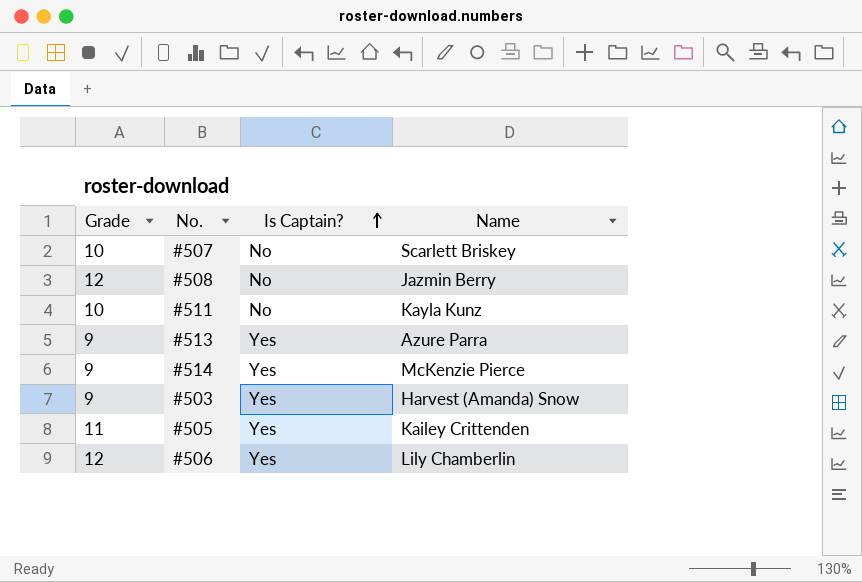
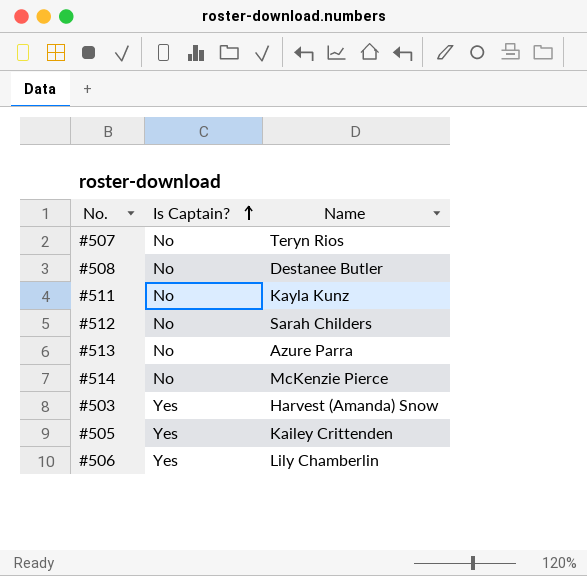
column Grade | position: 1 -> none
#507 | Name: Scarlett Briskey -> Teryn Rios
#508 | Name: Jazmin Berry -> Destanee Butler
row #512: none -> No | Sarah Childers
#513 | Is Captain?: Yes -> No
#514 | Is Captain?: Yes -> No

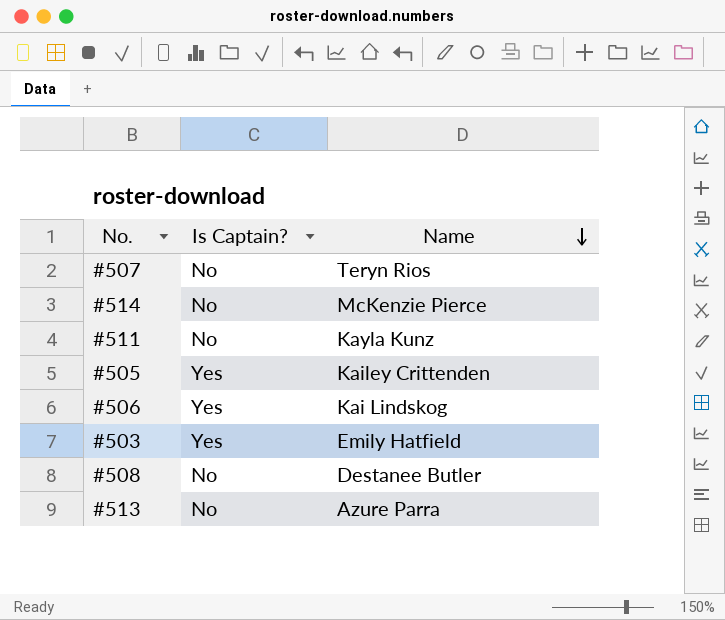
row order: Is Captain? ascending -> Name descending
row #512: No | Sarah Childers -> none
#506 | Name: Lily Chamberlin -> Kai Lindskog
#503 | Name: Harvest (Amanda) Snow -> Emily Hatfield

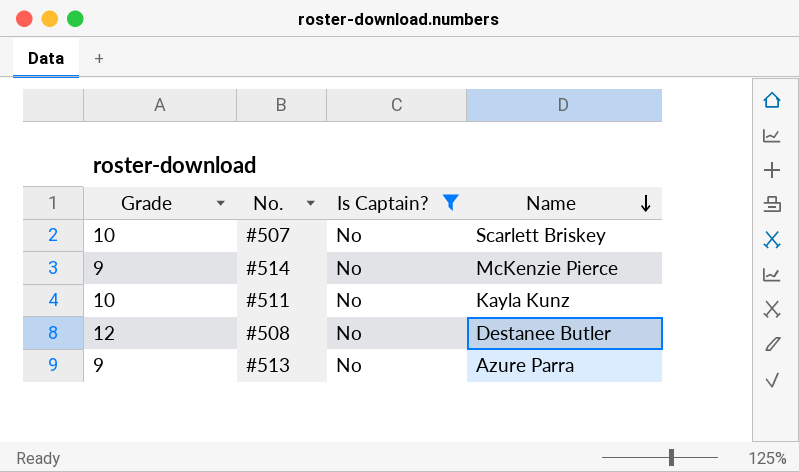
filter: none -> Is Captain? = No
column Grade | position: none -> 1
#507 | Name: Teryn Rios -> Scarlett Briskey

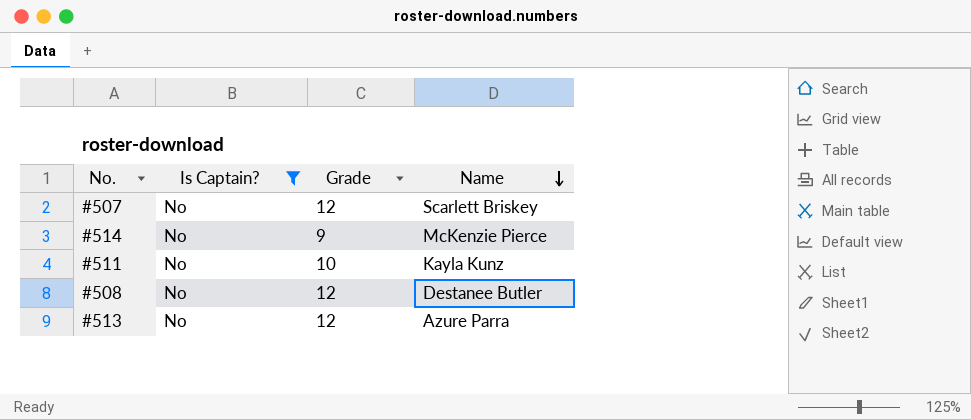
column Grade | position: 1 -> 3
#507 | Grade: 10 -> 12
#513 | Grade: 9 -> 12

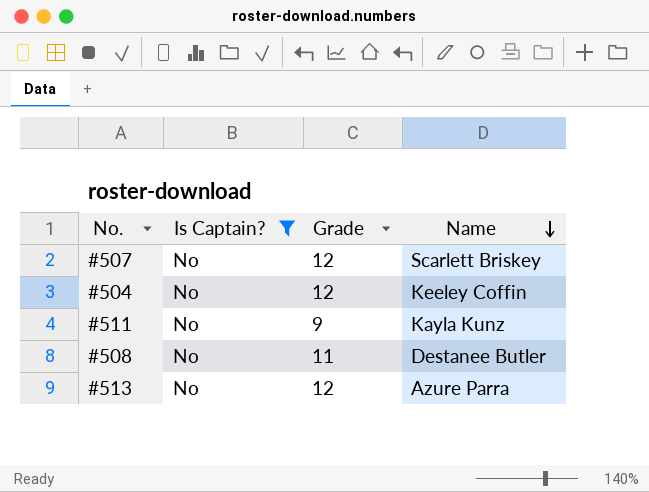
row #514: No | 9 | McKenzie Pierce -> none
row #504: none -> No | 12 | Keeley Coffin
#511 | Grade: 10 -> 9
#508 | Grade: 12 -> 11

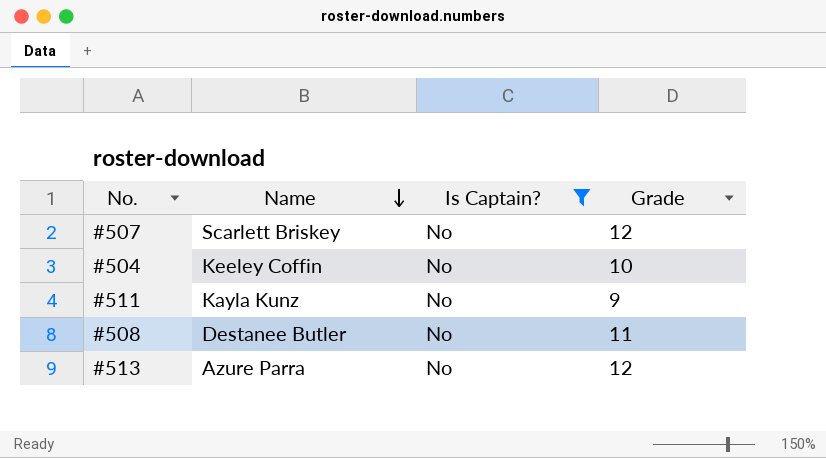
column Name | position: 4 -> 2
#504 | Grade: 12 -> 10

